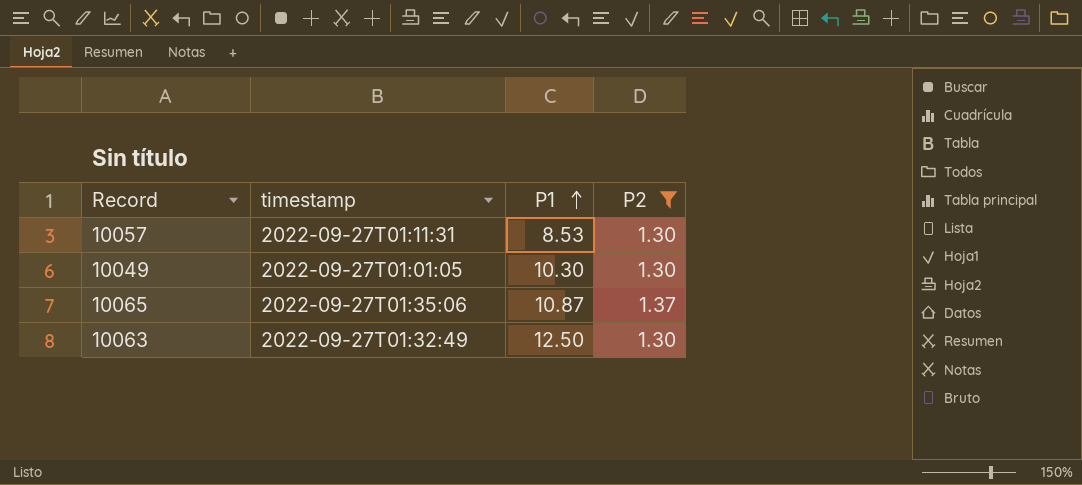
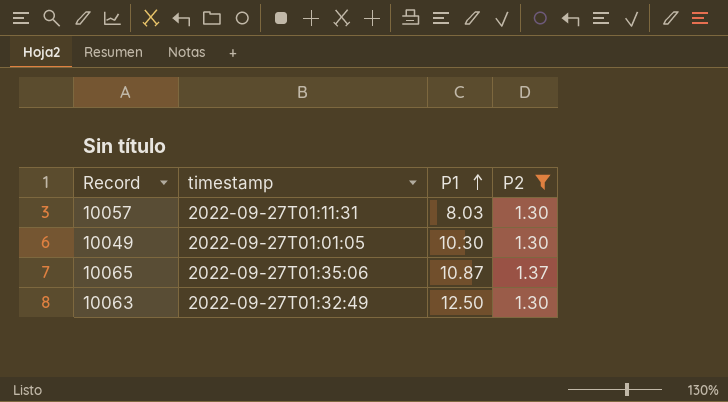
10057 | P1: 8.53 -> 8.03

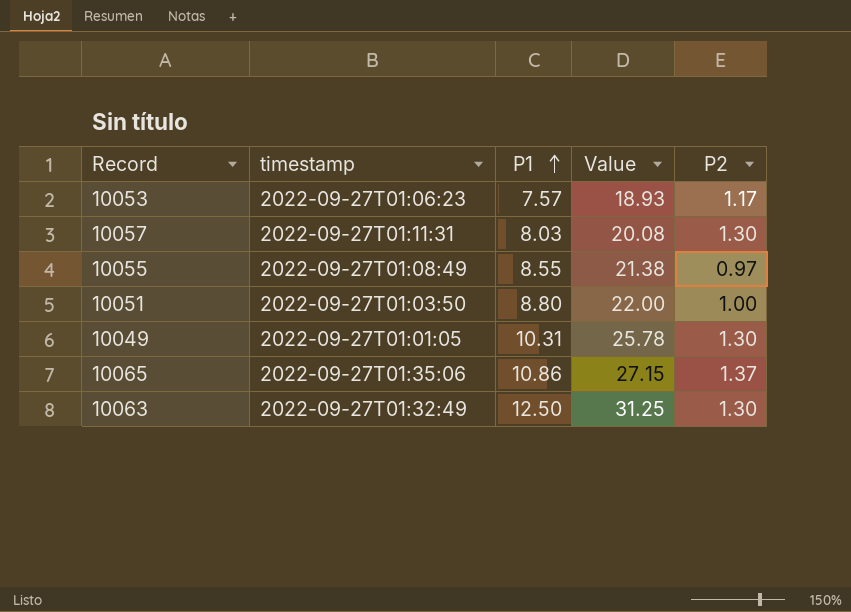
filter: P2 >= 1.30 -> none
column Value | formula: none -> [P1] * 2.5
10049 | P1: 10.30 -> 10.31
10065 | P1: 10.87 -> 10.86

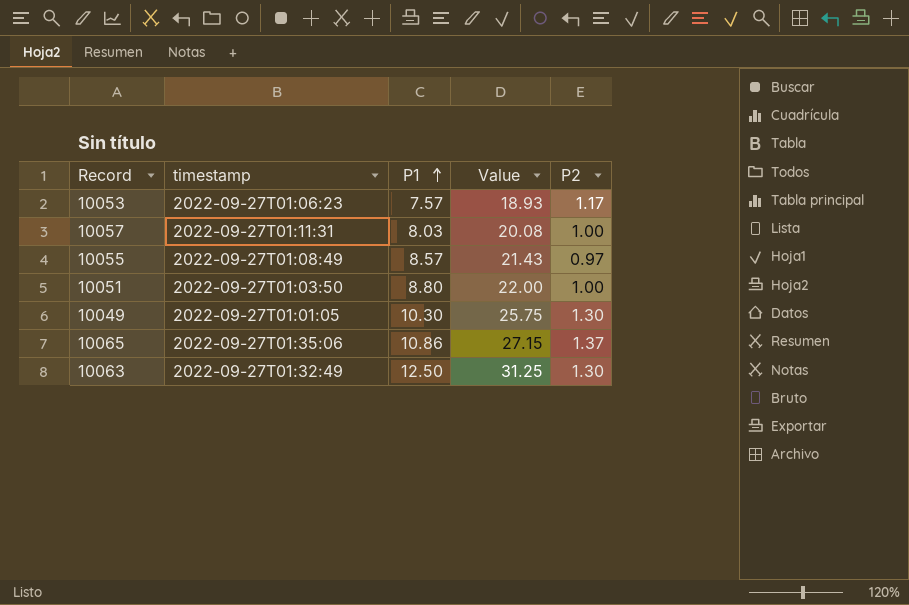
10057 | P2: 1.30 -> 1.00
10055 | P1: 8.55 -> 8.57
10055 | Value: 21.38 -> 21.43
10049 | P1: 10.31 -> 10.30
10049 | Value: 25.78 -> 25.75

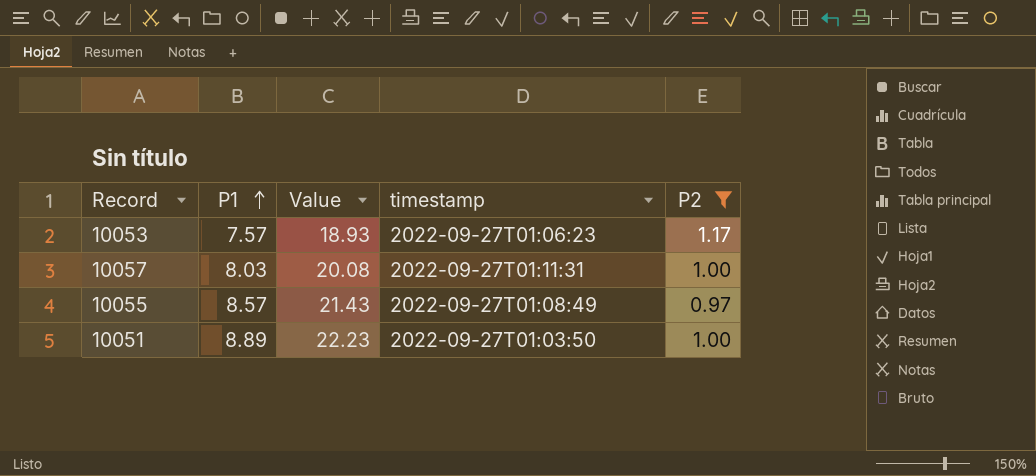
filter: none -> P2 <= 1.17
column timestamp | position: 2 -> 4
10051 | P1: 8.80 -> 8.89
10051 | Value: 22.00 -> 22.23

